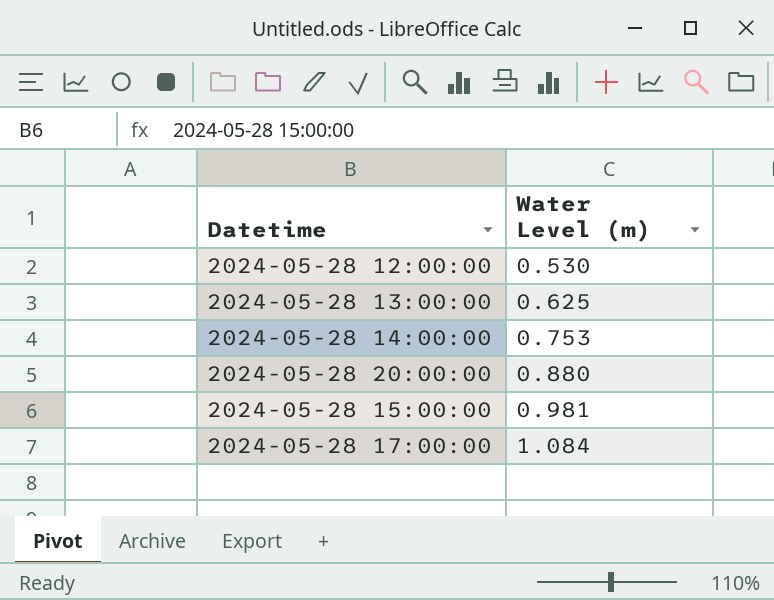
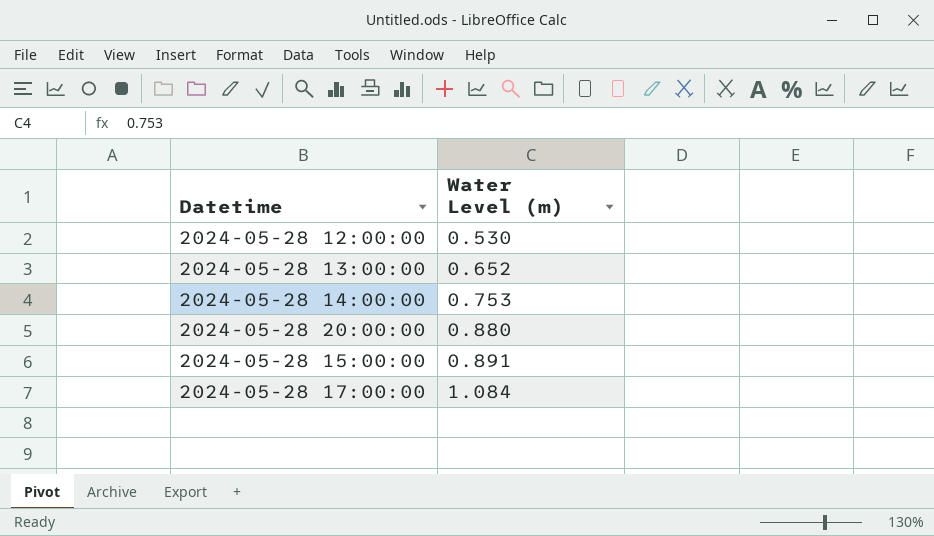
2024-05-28 13:00:00 | Water Level (m): 0.625 -> 0.652
2024-05-28 15:00:00 | Water Level (m): 0.981 -> 0.891

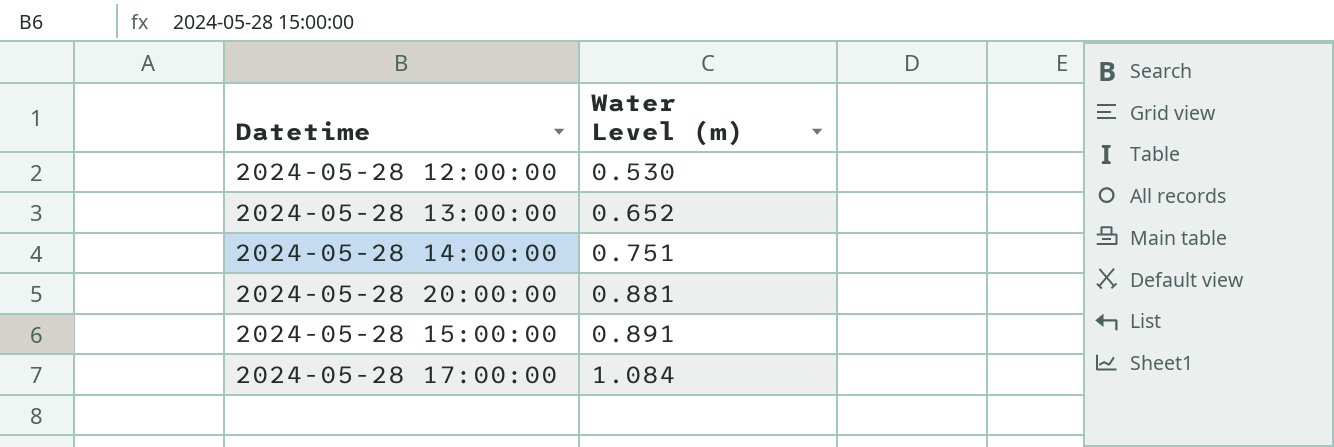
2024-05-28 14:00:00 | Water Level (m): 0.753 -> 0.751
2024-05-28 20:00:00 | Water Level (m): 0.880 -> 0.881

